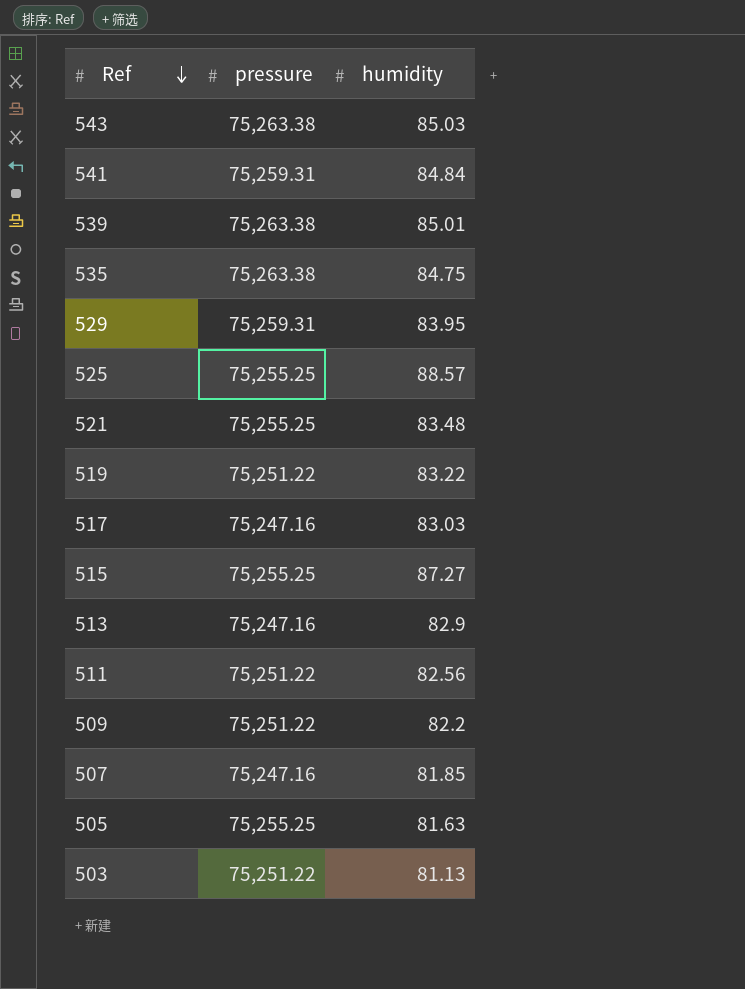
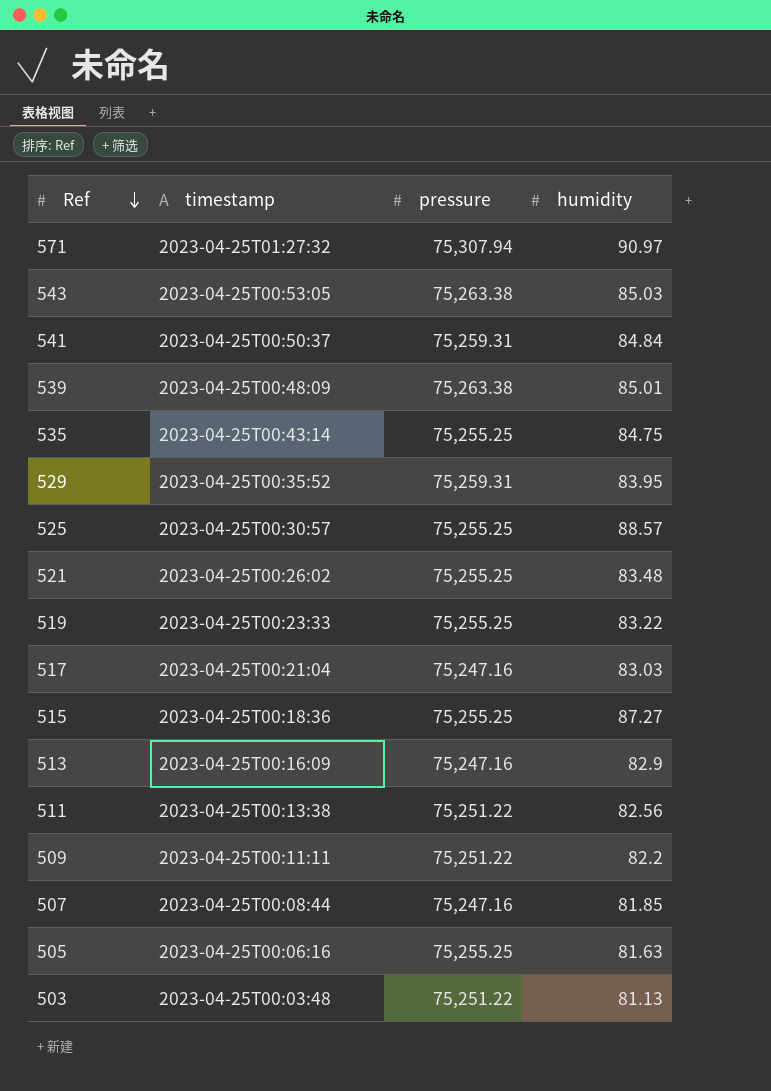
column timestamp | position: none -> 2
row 571: none -> 2023-04-25T01:27:32 | 75,307.94 | 90.97
535 | pressure: 75,263.38 -> 75,255.25
519 | pressure: 75,251.22 -> 75,255.25

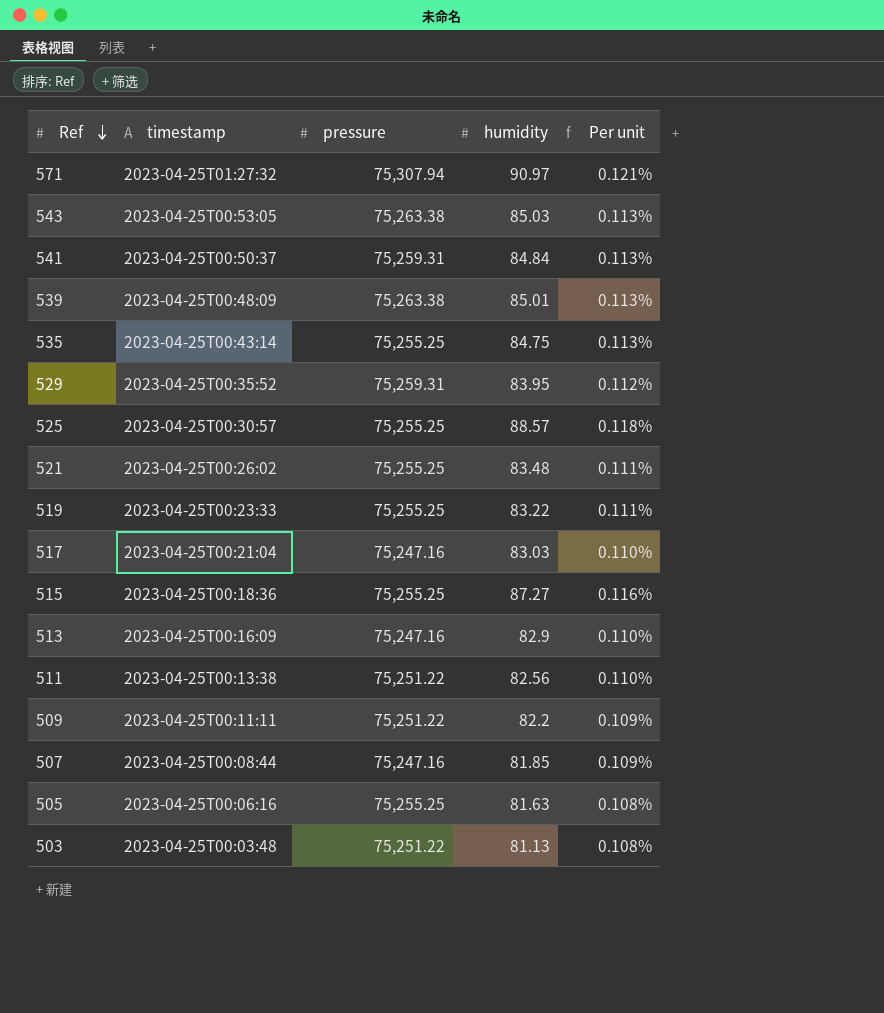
column Per unit | formula: none -> [humidity] / [pressure]

